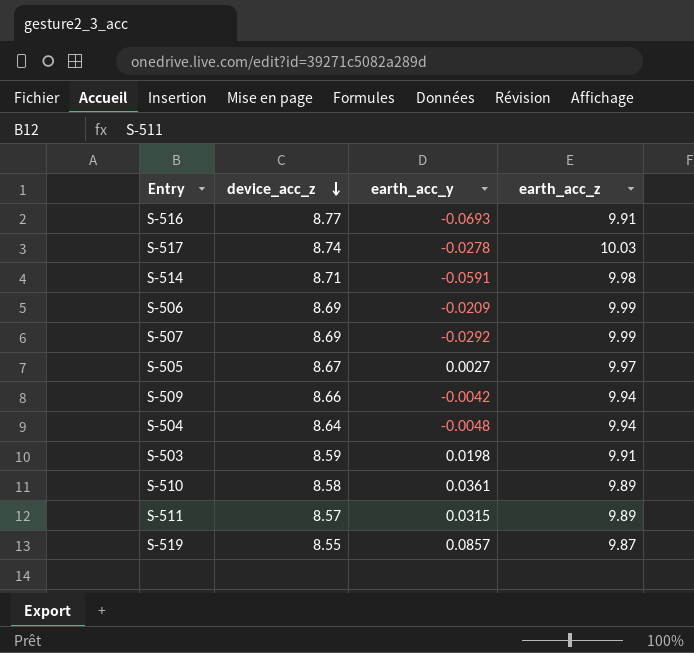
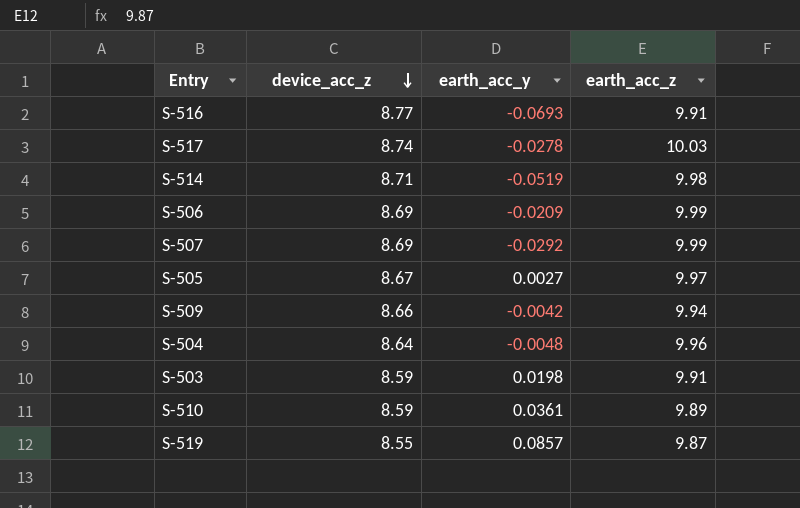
row S-511: 8.57 | 0.0315 | 9.89 -> none
S-514 | earth_acc_y: -0.0591 -> -0.0519
S-504 | earth_acc_z: 9.94 -> 9.96
S-510 | device_acc_z: 8.58 -> 8.59

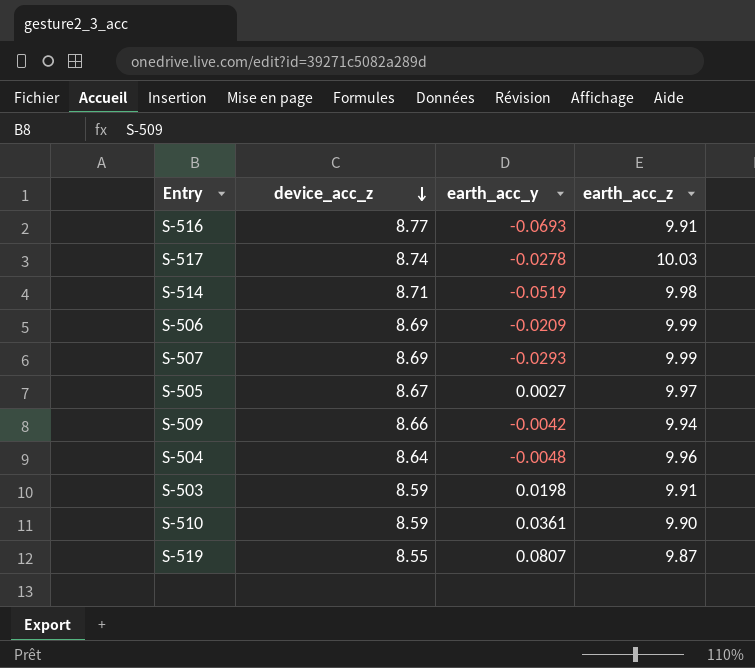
S-507 | earth_acc_y: -0.0292 -> -0.0293
S-510 | earth_acc_z: 9.89 -> 9.90
S-519 | earth_acc_y: 0.0857 -> 0.0807

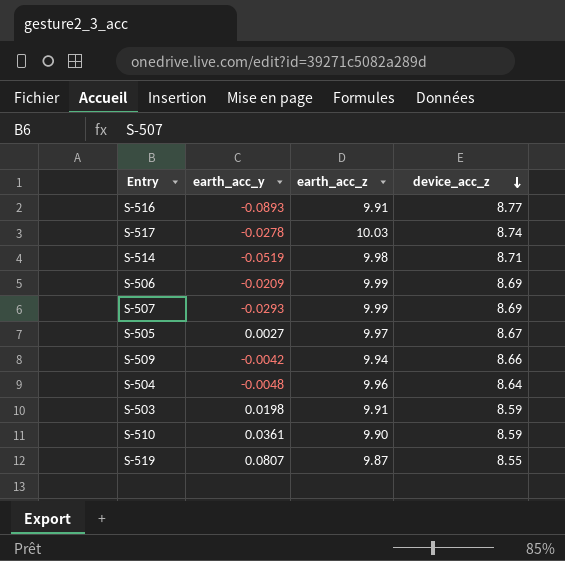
column device_acc_z | position: 2 -> 4
S-516 | earth_acc_y: -0.0693 -> -0.0893

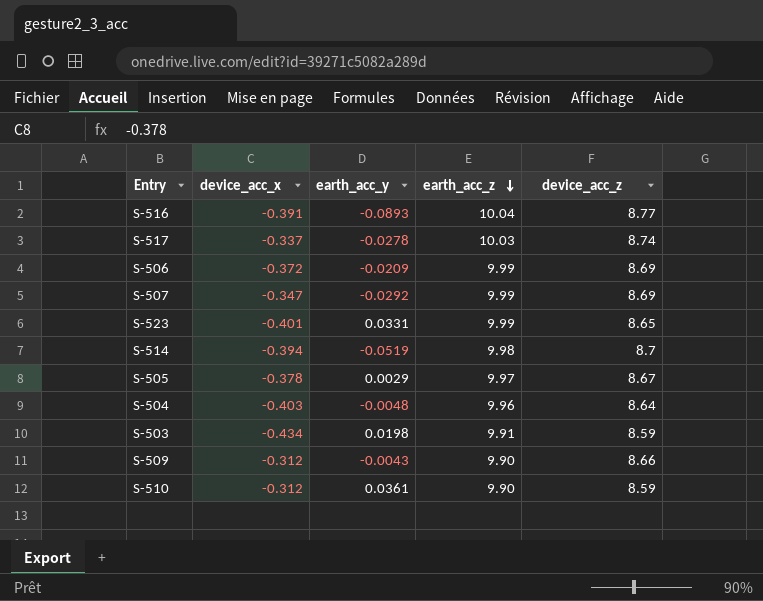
row order: device_acc_z descending -> earth_acc_z descending
column device_acc_x | position: none -> 2
row S-519: 0.0807 | 9.87 | 8.55 -> none
S-516 | earth_acc_z: 9.91 -> 10.04
S-507 | earth_acc_y: -0.0293 -> -0.0292
row S-523: none -> -0.401 | 0.0331 | 9.99 | 8.65
S-514 | device_acc_z: 8.71 -> 8.7
S-505 | earth_acc_y: 0.0027 -> 0.0029
S-509 | earth_acc_y: -0.0042 -> -0.0043
S-509 | earth_acc_z: 9.94 -> 9.90

